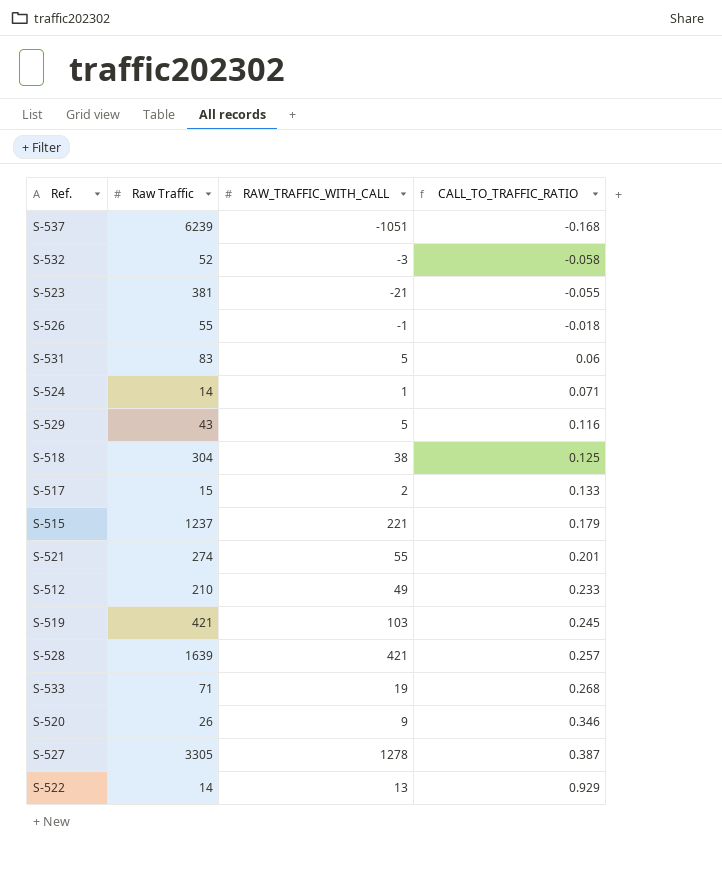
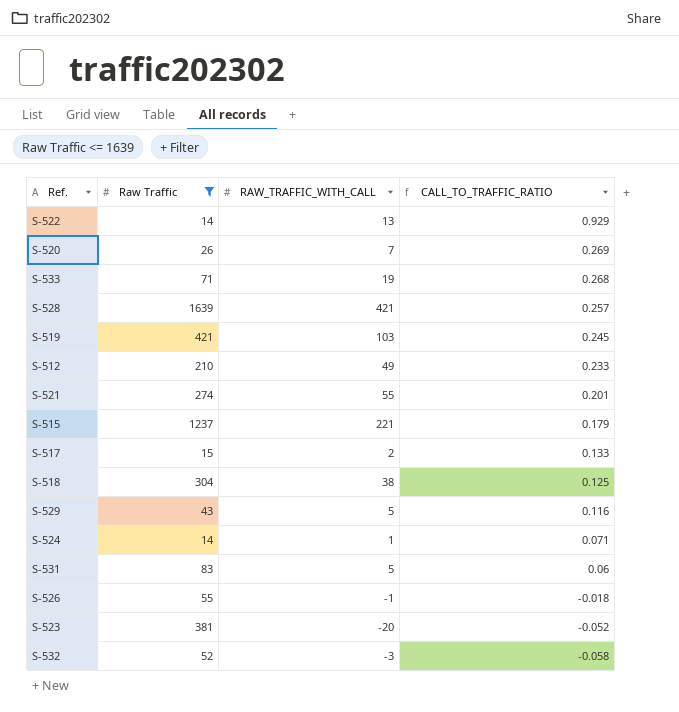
filter: none -> Raw Traffic <= 1639
row order: CALL_TO_TRAFFIC_RATIO ascending -> CALL_TO_TRAFFIC_RATIO descending
S-520 | RAW_TRAFFIC_WITH_CALL: 9 -> 7
S-520 | CALL_TO_TRAFFIC_RATIO: 0.346 -> 0.269
S-523 | RAW_TRAFFIC_WITH_CALL: -21 -> -20
S-523 | CALL_TO_TRAFFIC_RATIO: -0.055 -> -0.052

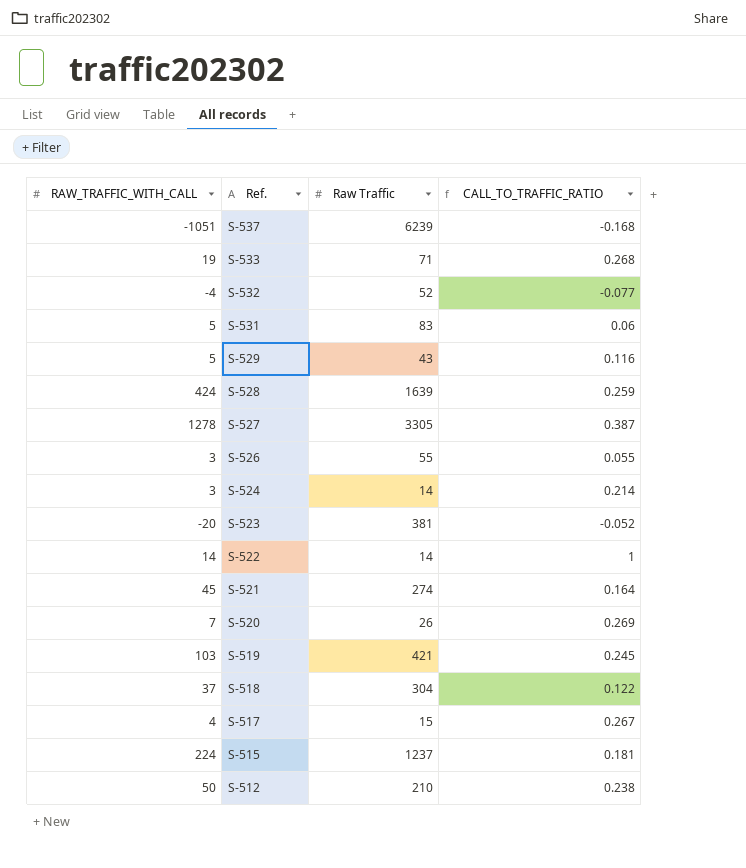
filter: Raw Traffic <= 1639 -> none
row order: CALL_TO_TRAFFIC_RATIO descending -> Ref. descending
column RAW_TRAFFIC_WITH_CALL | position: 3 -> 1
S-532 | RAW_TRAFFIC_WITH_CALL: -3 -> -4
S-532 | CALL_TO_TRAFFIC_RATIO: -0.058 -> -0.077
S-528 | RAW_TRAFFIC_WITH_CALL: 421 -> 424
S-528 | CALL_TO_TRAFFIC_RATIO: 0.257 -> 0.259
S-526 | RAW_TRAFFIC_WITH_CALL: -1 -> 3
S-526 | CALL_TO_TRAFFIC_RATIO: -0.018 -> 0.055
S-524 | RAW_TRAFFIC_WITH_CALL: 1 -> 3
S-524 | CALL_TO_TRAFFIC_RATIO: 0.071 -> 0.214
S-522 | RAW_TRAFFIC_WITH_CALL: 13 -> 14
S-522 | CALL_TO_TRAFFIC_RATIO: 0.929 -> 1
S-521 | RAW_TRAFFIC_WITH_CALL: 55 -> 45
S-521 | CALL_TO_TRAFFIC_RATIO: 0.201 -> 0.164
S-518 | RAW_TRAFFIC_WITH_CALL: 38 -> 37
S-518 | CALL_TO_TRAFFIC_RATIO: 0.125 -> 0.122
S-517 | RAW_TRAFFIC_WITH_CALL: 2 -> 4
S-517 | CALL_TO_TRAFFIC_RATIO: 0.133 -> 0.267
S-515 | RAW_TRAFFIC_WITH_CALL: 221 -> 224
S-515 | CALL_TO_TRAFFIC_RATIO: 0.179 -> 0.181
S-512 | RAW_TRAFFIC_WITH_CALL: 49 -> 50
S-512 | CALL_TO_TRAFFIC_RATIO: 0.233 -> 0.238

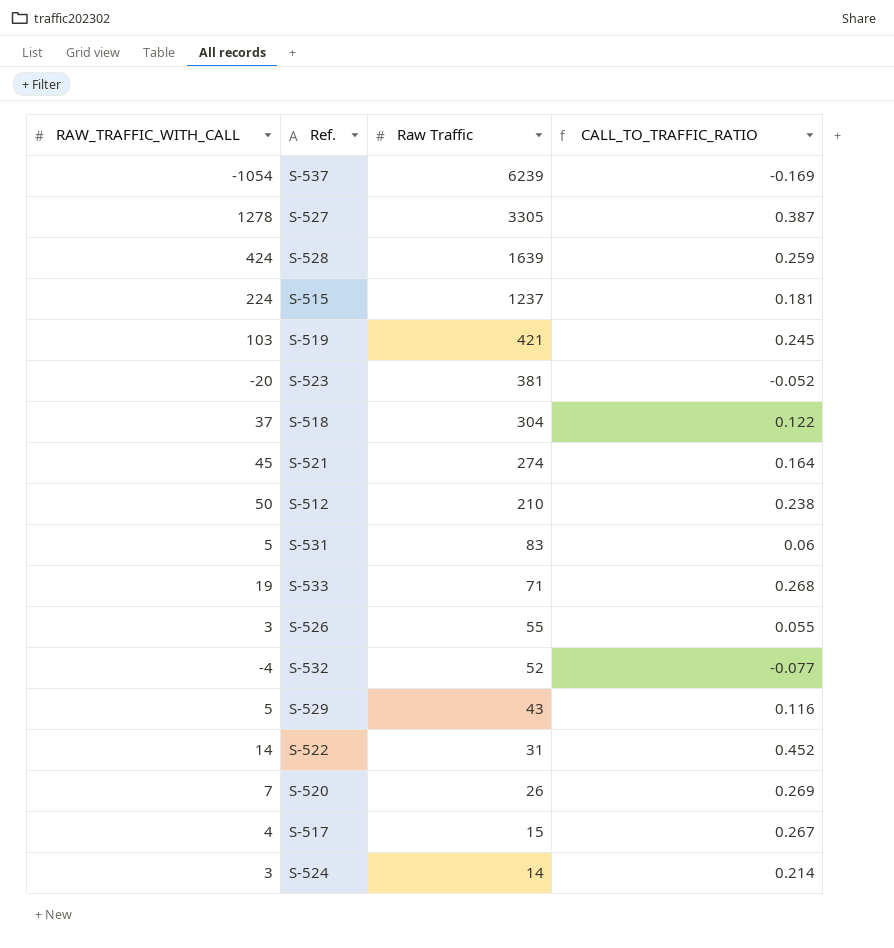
row order: Ref. descending -> Raw Traffic descending
S-537 | RAW_TRAFFIC_WITH_CALL: -1051 -> -1054
S-537 | CALL_TO_TRAFFIC_RATIO: -0.168 -> -0.169
S-522 | Raw Traffic: 14 -> 31
S-522 | CALL_TO_TRAFFIC_RATIO: 1 -> 0.452

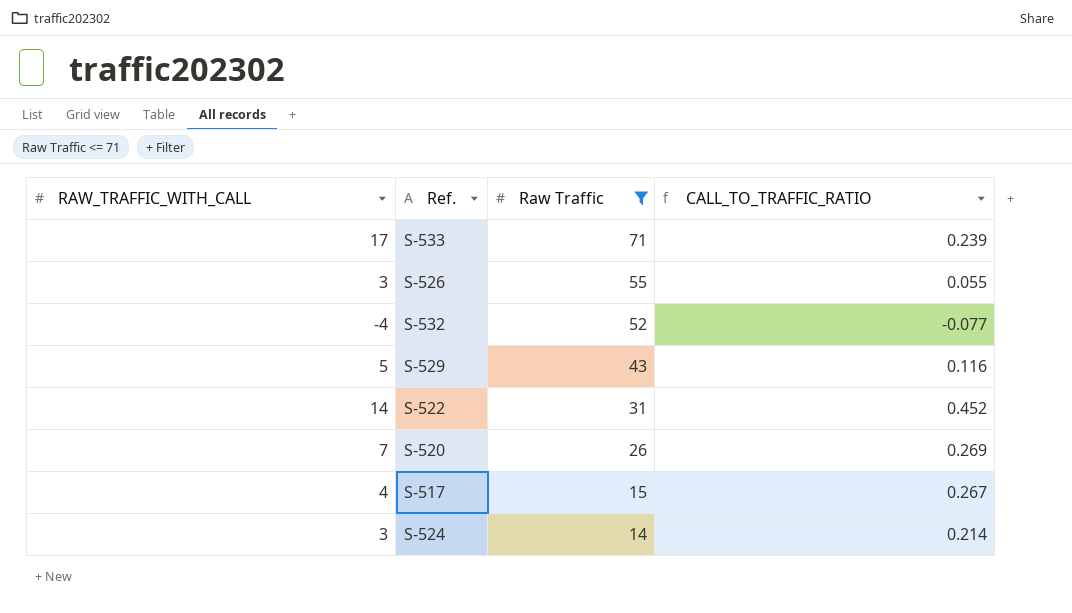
filter: none -> Raw Traffic <= 71
S-533 | RAW_TRAFFIC_WITH_CALL: 19 -> 17
S-533 | CALL_TO_TRAFFIC_RATIO: 0.268 -> 0.239

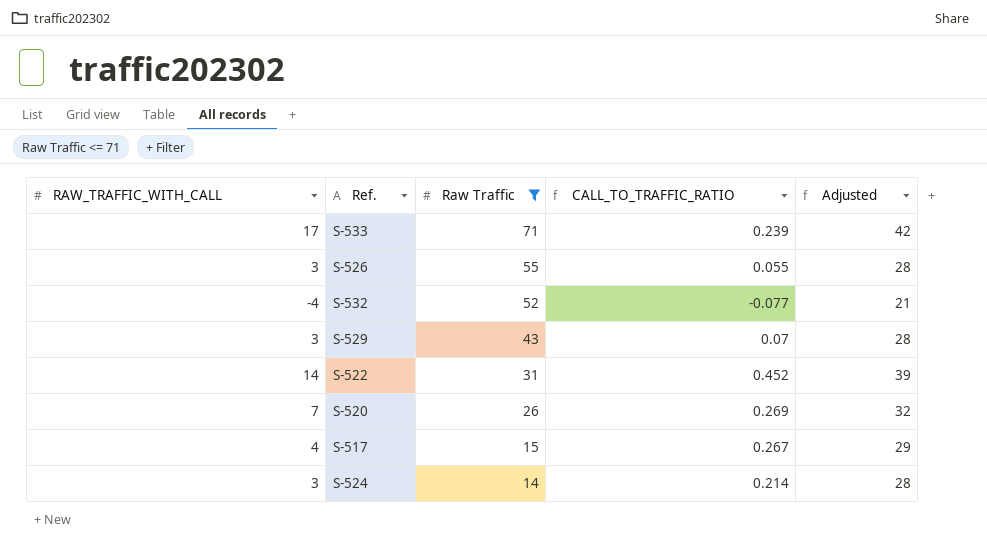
column Adjusted | formula: none -> [RAW_TRAFFIC_WITH_CALL] + 25
S-529 | RAW_TRAFFIC_WITH_CALL: 5 -> 3
S-529 | CALL_TO_TRAFFIC_RATIO: 0.116 -> 0.07

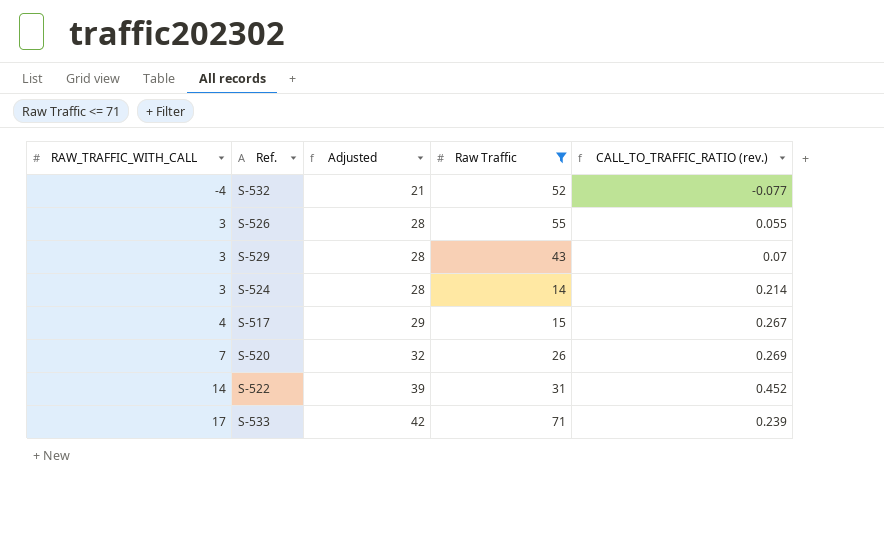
row order: Raw Traffic descending -> RAW_TRAFFIC_WITH_CALL ascending
column Adjusted | position: 5 -> 3
column name: CALL_TO_TRAFFIC_RATIO -> CALL_TO_TRAFFIC_RATIO (rev.)

